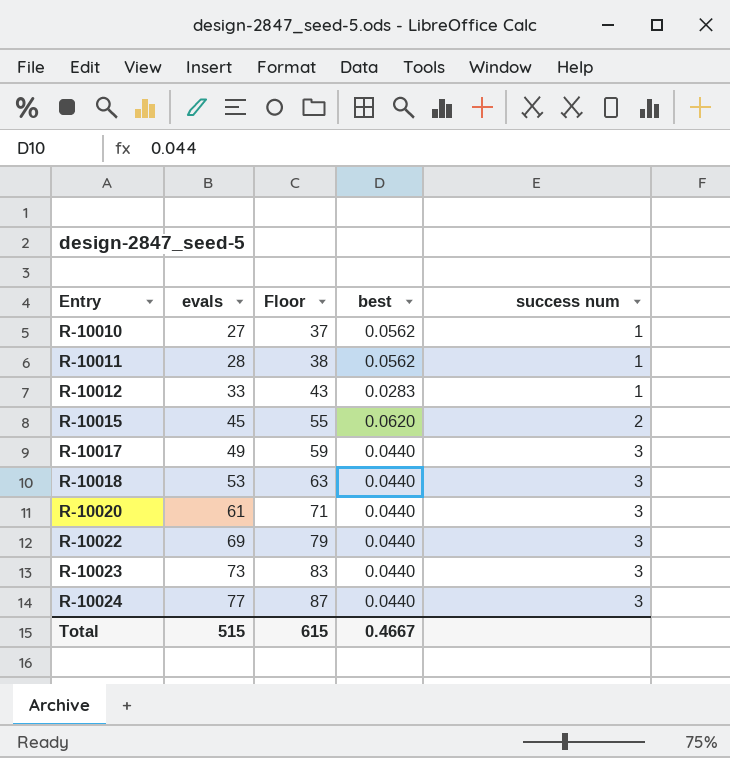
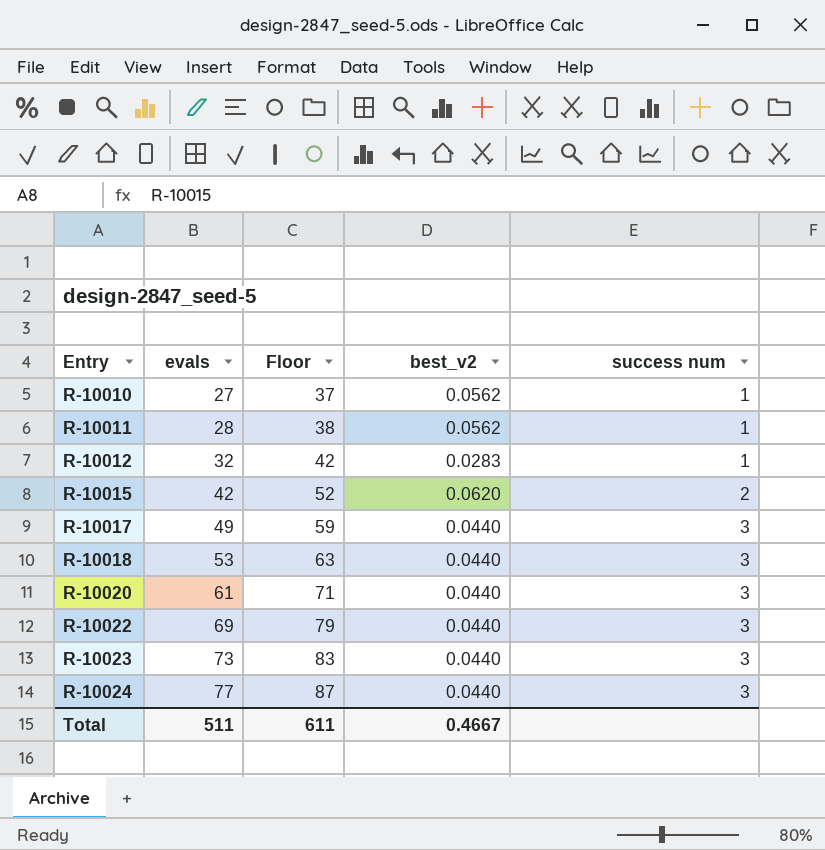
column name: best -> best_v2
R-10012 | evals: 33 -> 32
R-10012 | Floor: 43 -> 42
R-10015 | evals: 45 -> 42
R-10015 | Floor: 55 -> 52
Total | evals: 515 -> 511
Total | Floor: 615 -> 611

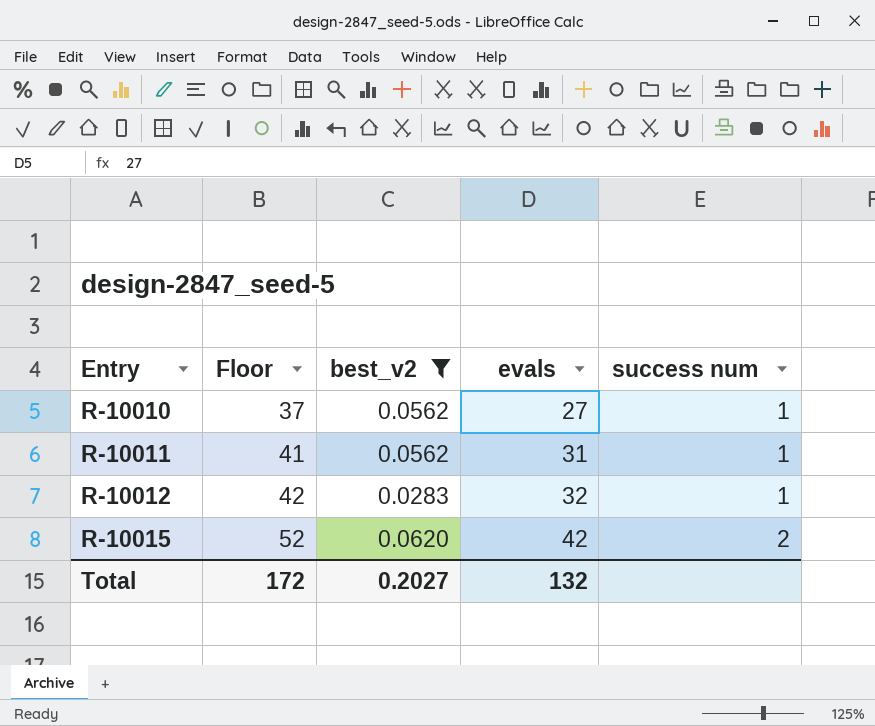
filter: none -> best_v2 != 0.0440
column evals | position: 2 -> 4
R-10011 | Floor: 38 -> 41
R-10011 | evals: 28 -> 31
Total | Floor: 611 -> 172
Total | best_v2: 0.4667 -> 0.2027
Total | evals: 511 -> 132

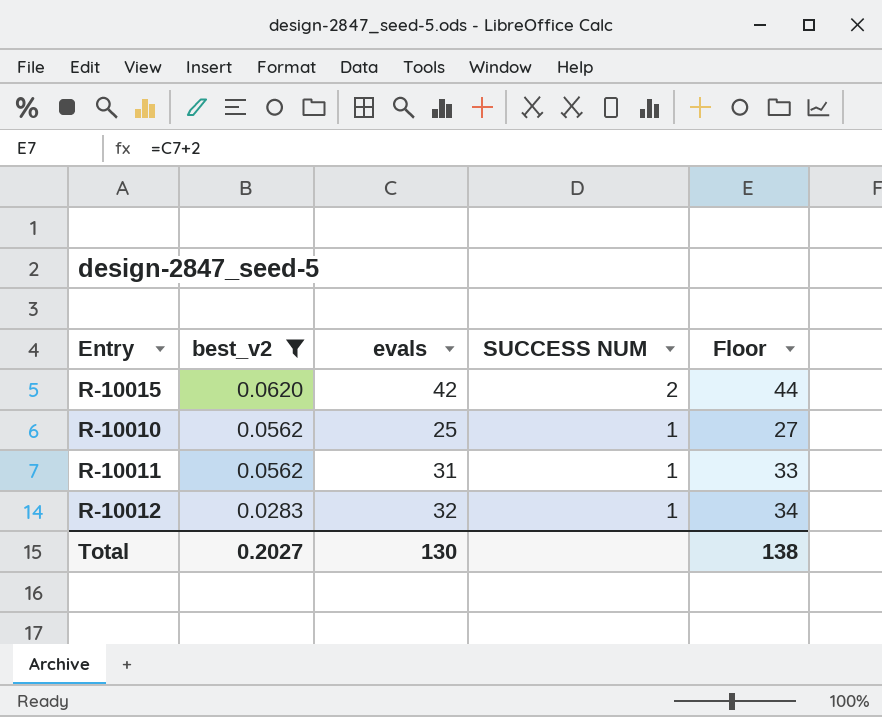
row order: Entry ascending -> best_v2 descending
column name: success num -> SUCCESS NUM
column Floor | formula: [evals] + 10 -> [evals] + 2
column Floor | position: 2 -> 5
R-10010 | evals: 27 -> 25
Total | evals: 132 -> 130
Total | Floor: 172 -> 138

